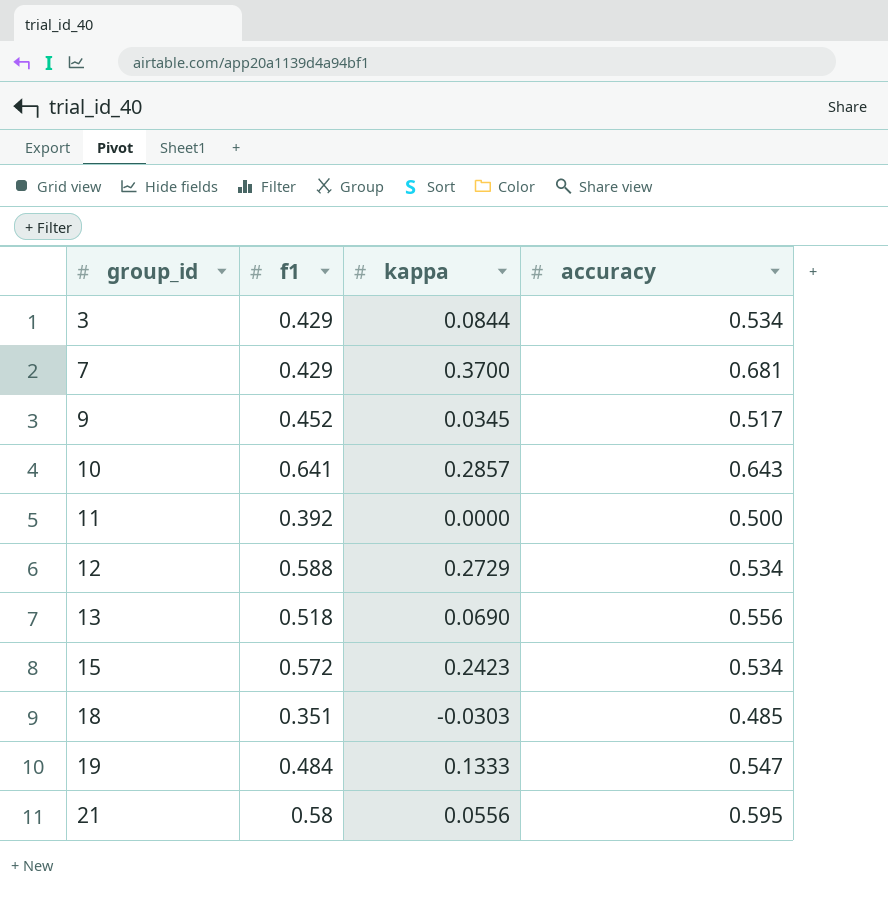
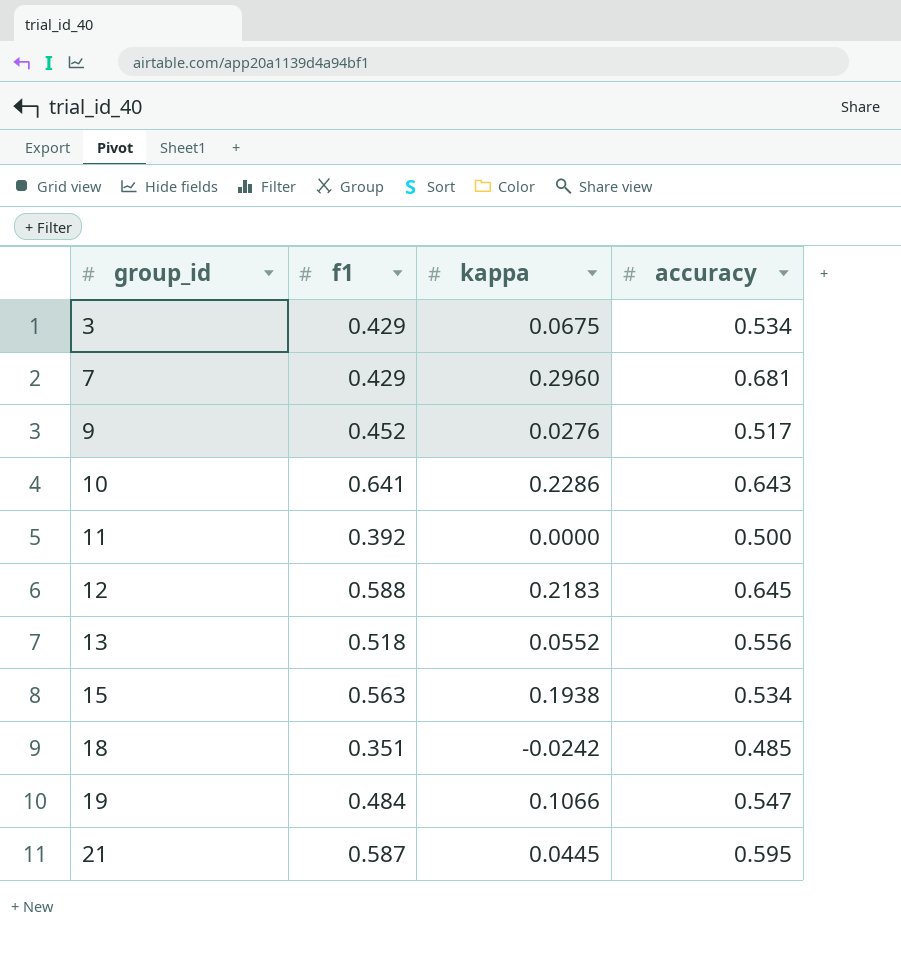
3 | kappa: 0.0844 -> 0.0675
7 | kappa: 0.3700 -> 0.2960
9 | kappa: 0.0345 -> 0.0276
10 | kappa: 0.2857 -> 0.2286
12 | kappa: 0.2729 -> 0.2183
12 | accuracy: 0.534 -> 0.645
13 | kappa: 0.0690 -> 0.0552
15 | f1: 0.572 -> 0.563
15 | kappa: 0.2423 -> 0.1938
18 | kappa: -0.0303 -> -0.0242
19 | kappa: 0.1333 -> 0.1066
21 | f1: 0.58 -> 0.587
21 | kappa: 0.0556 -> 0.0445

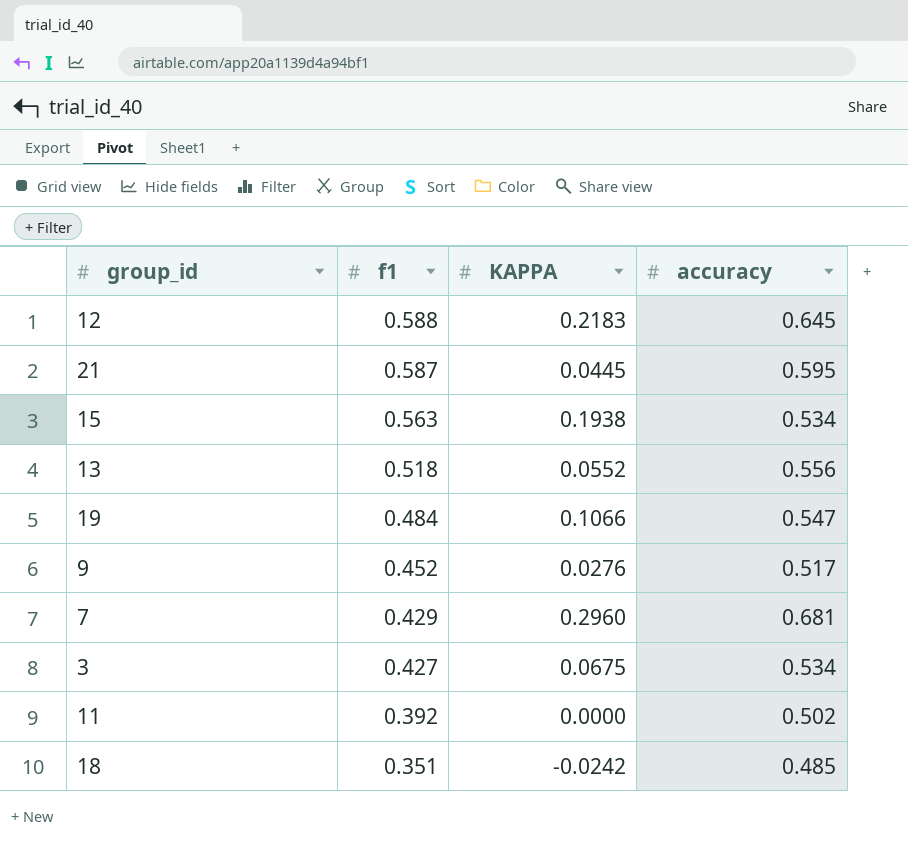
row order: group_id ascending -> f1 descending
column name: kappa -> KAPPA
row 10: 0.641 | 0.2286 | 0.643 -> none
3 | f1: 0.429 -> 0.427
11 | accuracy: 0.500 -> 0.502

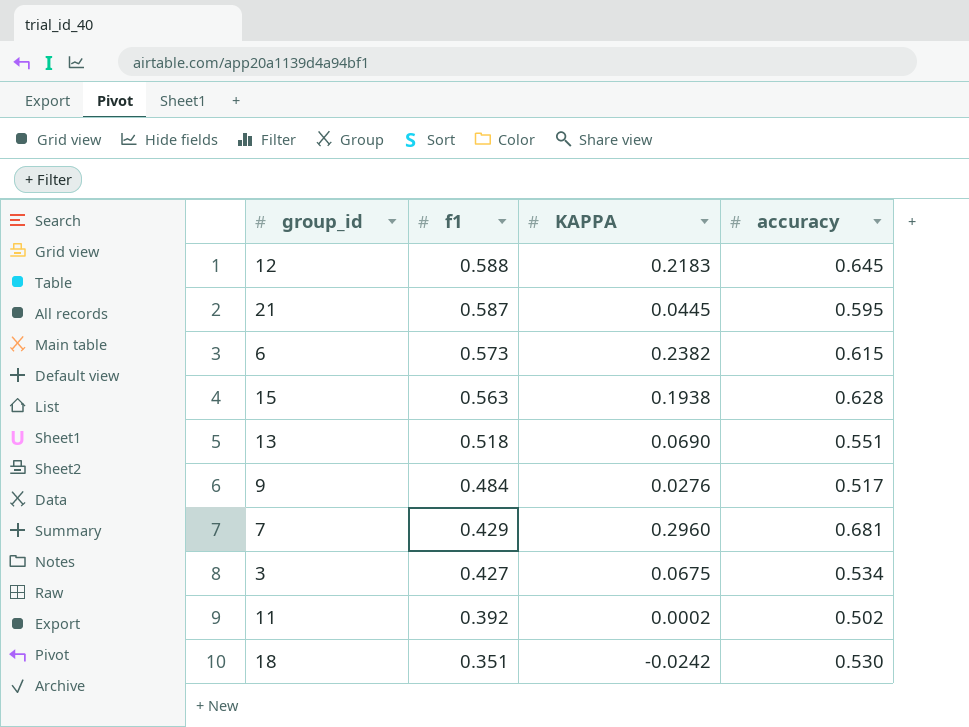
row 19: 0.484 | 0.1066 | 0.547 -> none
row 6: none -> 0.573 | 0.2382 | 0.615
15 | accuracy: 0.534 -> 0.628
13 | KAPPA: 0.0552 -> 0.0690
13 | accuracy: 0.556 -> 0.551
9 | f1: 0.452 -> 0.484
11 | KAPPA: 0.0000 -> 0.0002
18 | accuracy: 0.485 -> 0.530

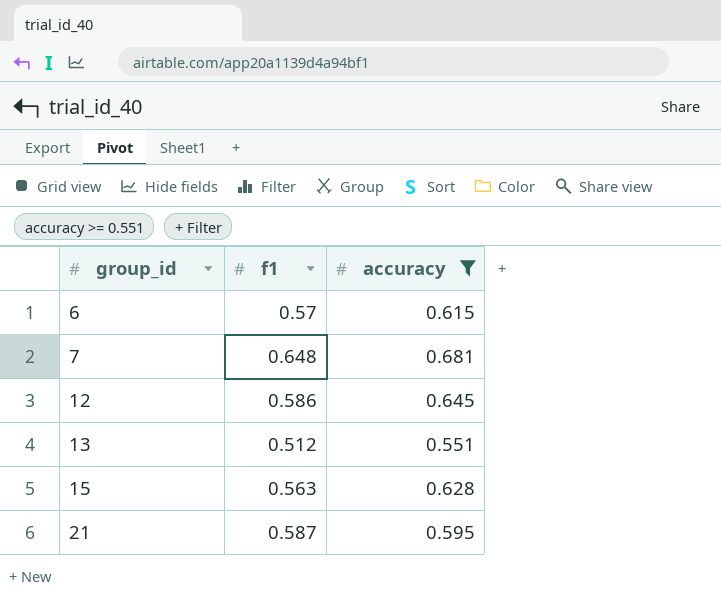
filter: none -> accuracy >= 0.551
row order: f1 descending -> group_id ascending
column KAPPA | position: 3 -> none
6 | f1: 0.573 -> 0.57
7 | f1: 0.429 -> 0.648
12 | f1: 0.588 -> 0.586
13 | f1: 0.518 -> 0.512

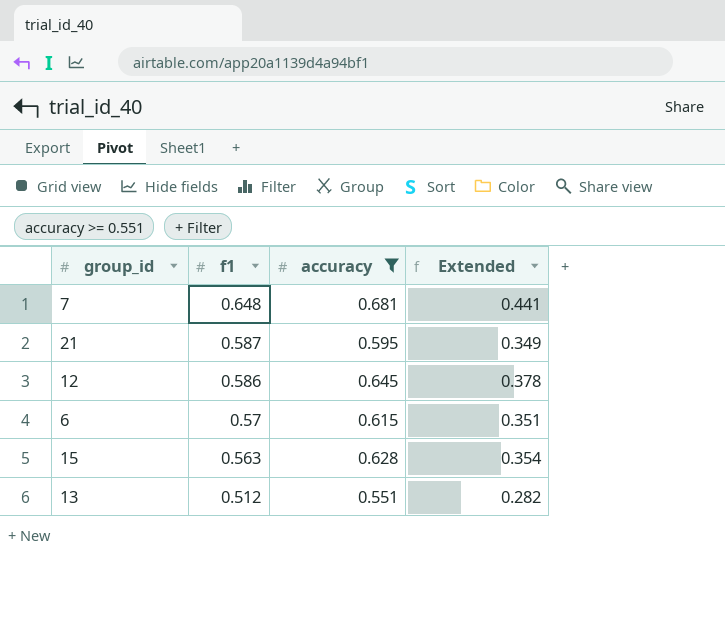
row order: group_id ascending -> f1 descending
column Extended | formula: none -> [f1] * [accuracy]

